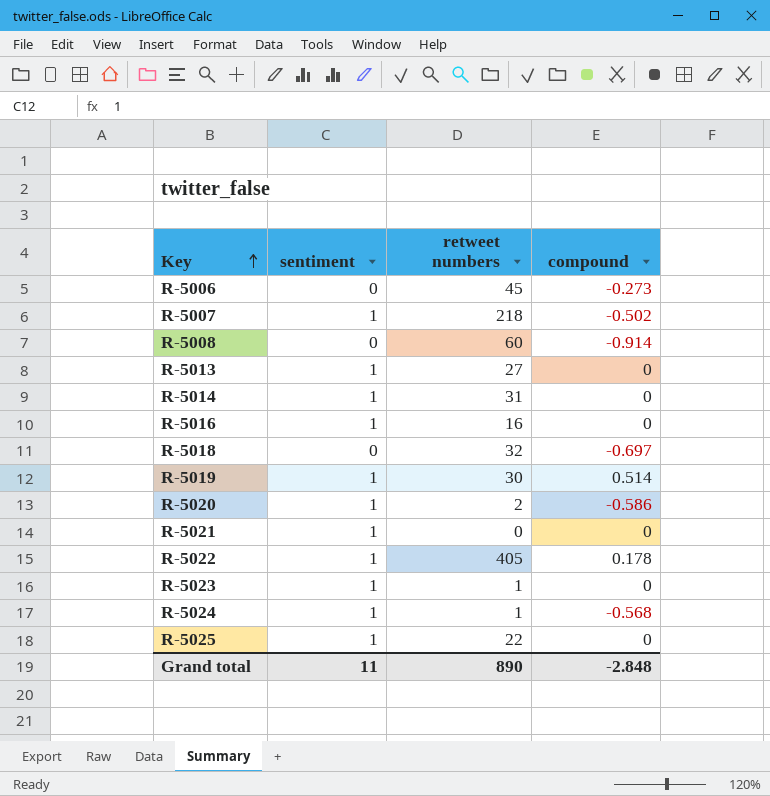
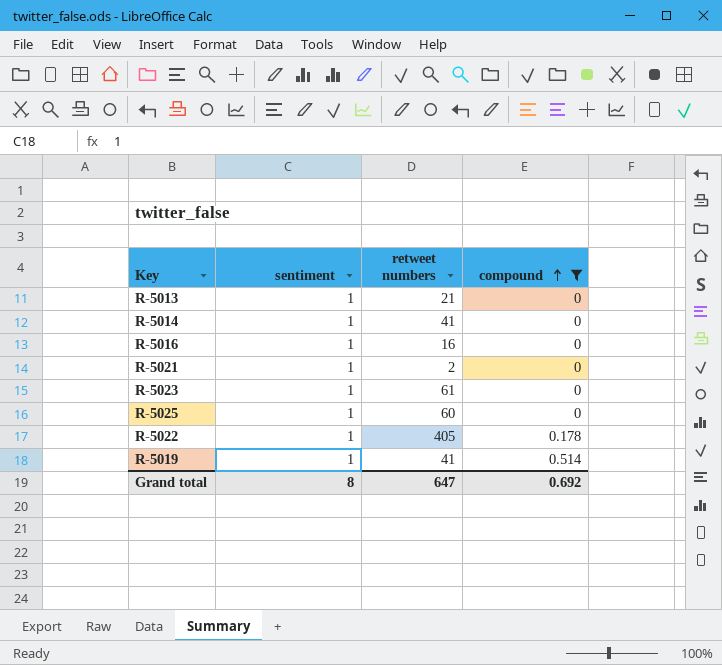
filter: none -> compound >= 0
row order: Key ascending -> compound ascending
R-5013 | retweet numbers: 27 -> 21
R-5014 | retweet numbers: 31 -> 41
R-5021 | retweet numbers: 0 -> 2
R-5023 | retweet numbers: 1 -> 61
R-5025 | retweet numbers: 22 -> 60
R-5019 | retweet numbers: 30 -> 41
Grand total | sentiment: 11 -> 8
Grand total | retweet numbers: 890 -> 647
Grand total | compound: -2.848 -> 0.692

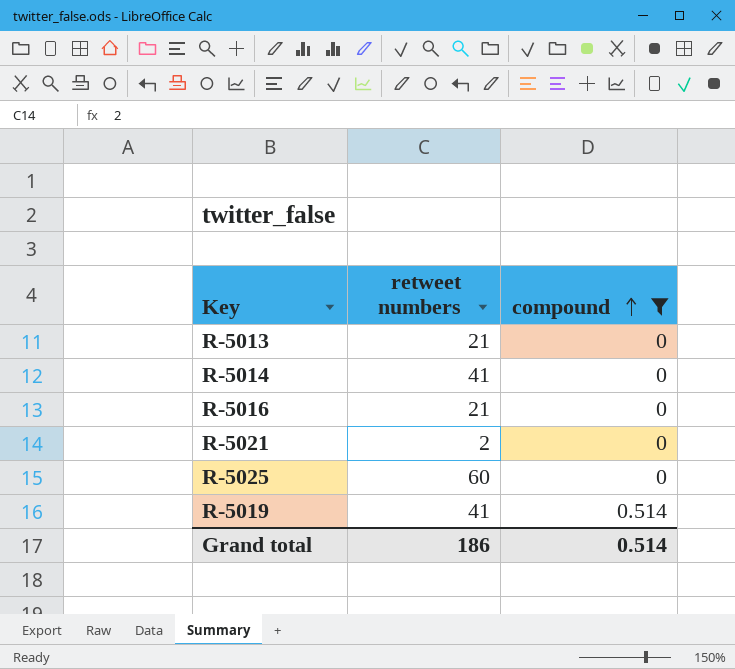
column sentiment | position: 2 -> none
row R-5023: 1 | 61 | 0 -> none
row R-5022: 1 | 405 | 0.178 -> none
R-5016 | retweet numbers: 16 -> 21
Grand total | retweet numbers: 647 -> 186
Grand total | compound: 0.692 -> 0.514

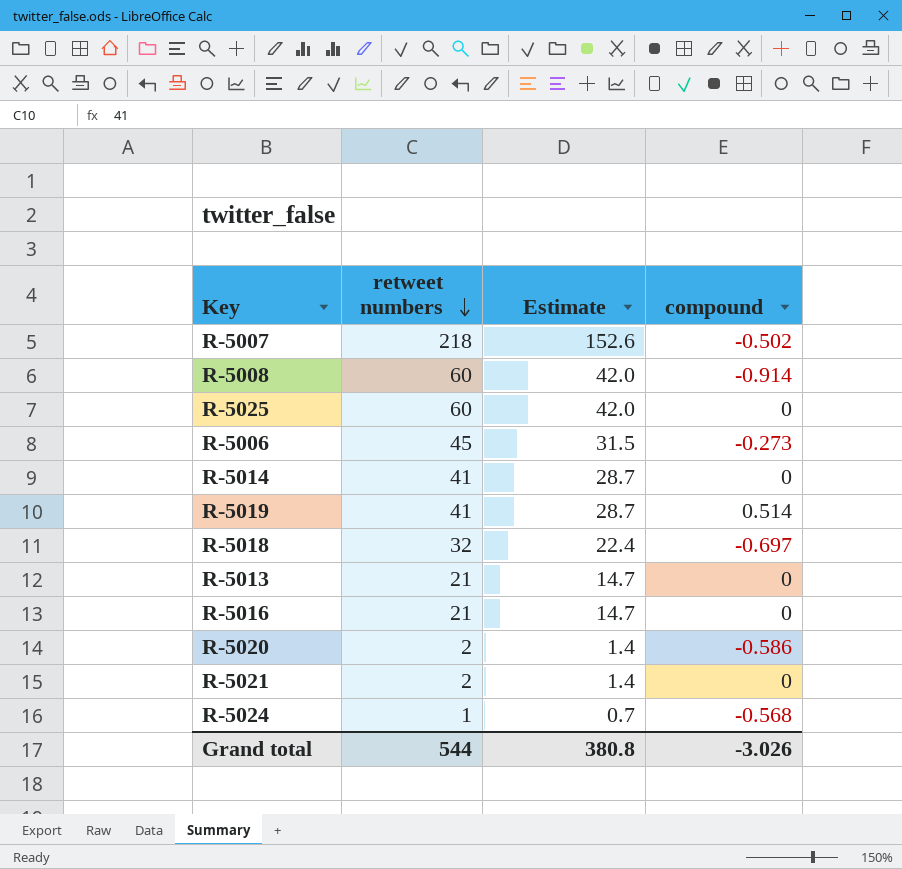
filter: compound >= 0 -> none
row order: compound ascending -> retweet numbers descending
column Estimate | formula: none -> [retweet numbers] * 0.7
Grand total | retweet numbers: 186 -> 544
Grand total | compound: 0.514 -> -3.026

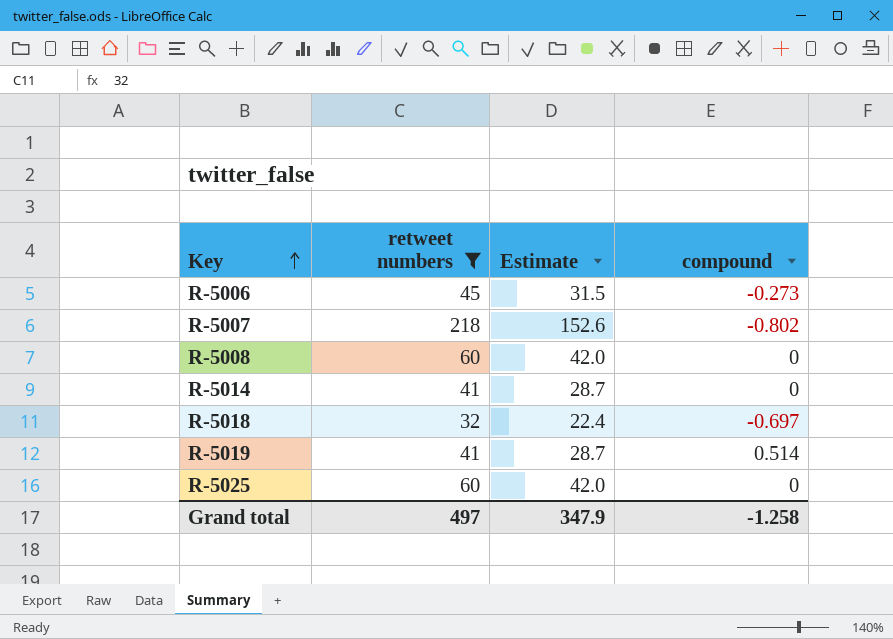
filter: none -> retweet numbers >= 32
row order: retweet numbers descending -> Key ascending
R-5007 | compound: -0.502 -> -0.802
R-5008 | compound: -0.914 -> 0
Grand total | retweet numbers: 544 -> 497
Grand total | Estimate: 380.8 -> 347.9
Grand total | compound: -3.026 -> -1.258

